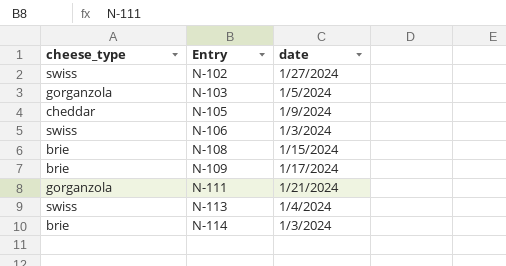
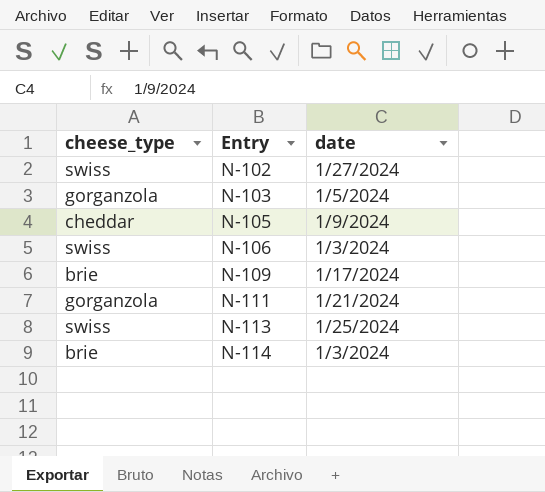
row N-108: brie | 1/15/2024 -> none
N-113 | date: 1/4/2024 -> 1/25/2024

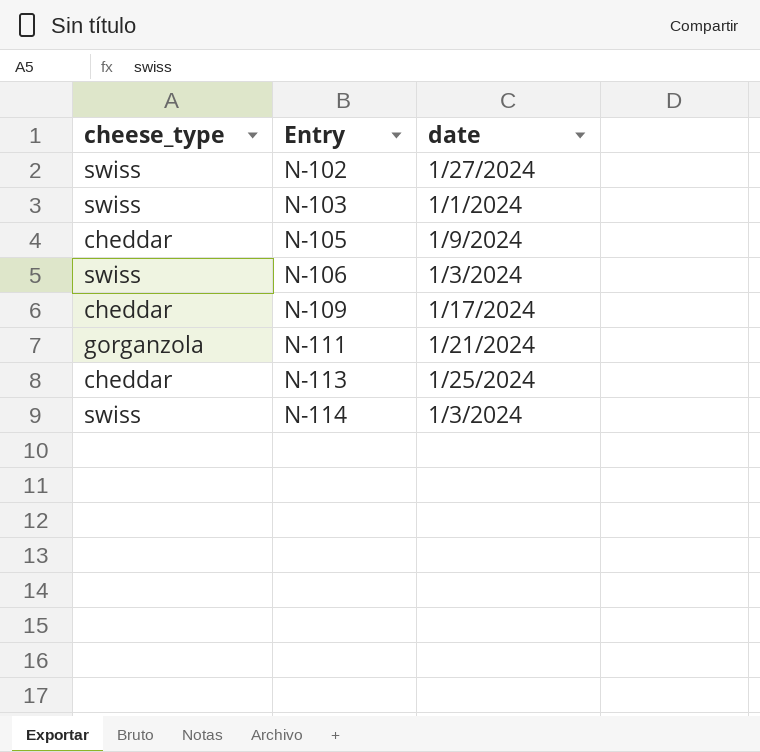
N-103 | cheese_type: gorganzola -> swiss
N-103 | date: 1/5/2024 -> 1/1/2024
N-109 | cheese_type: brie -> cheddar
N-113 | cheese_type: swiss -> cheddar
N-114 | cheese_type: brie -> swiss

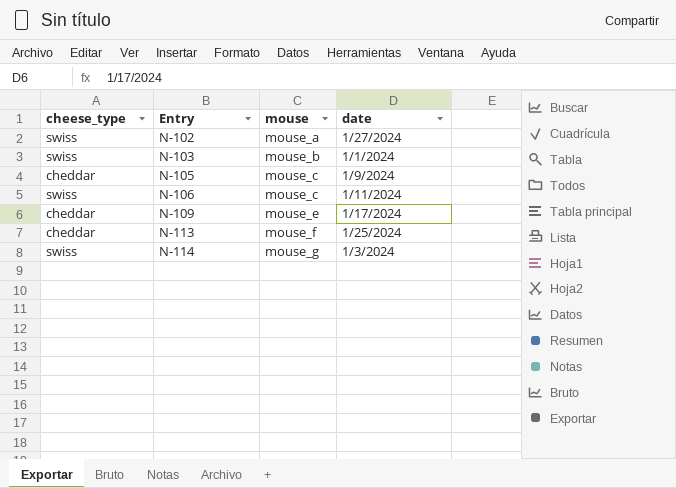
column mouse | position: none -> 3
row N-111: gorganzola | 1/21/2024 -> none
N-106 | date: 1/3/2024 -> 1/11/2024

